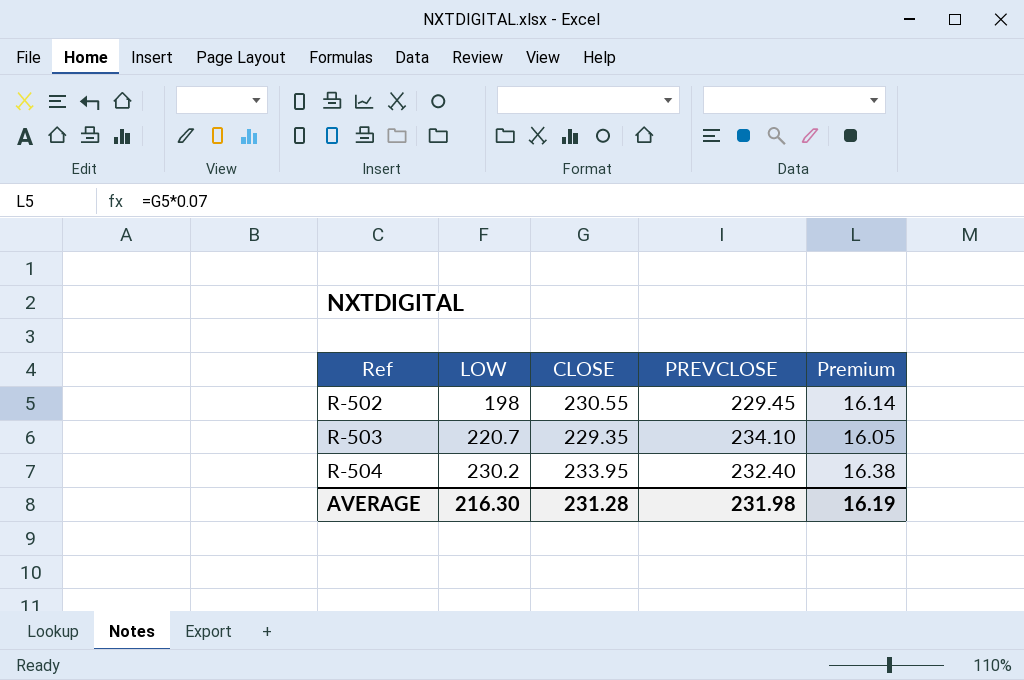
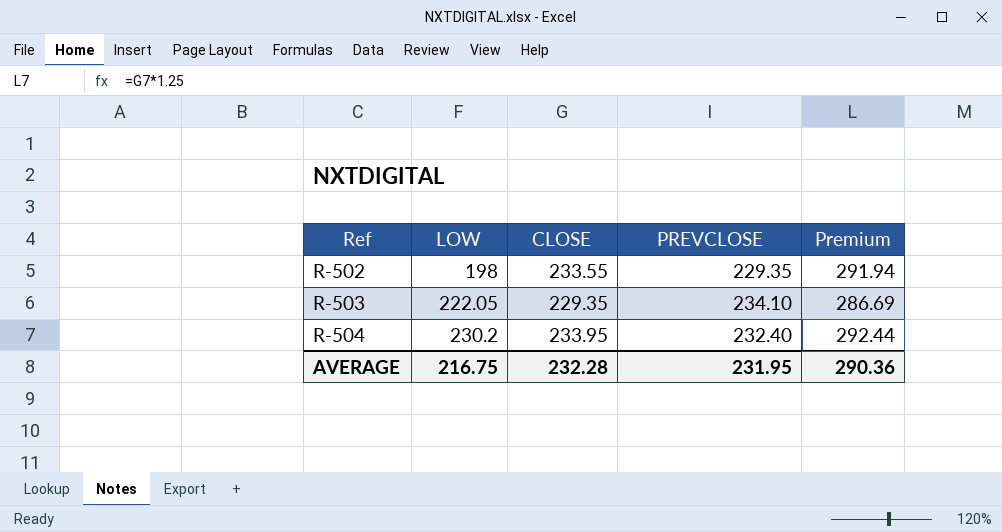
column Premium | formula: [CLOSE] * 0.07 -> [CLOSE] * 1.25
R-502 | CLOSE: 230.55 -> 233.55
R-502 | PREVCLOSE: 229.45 -> 229.35
R-503 | LOW: 220.7 -> 222.05
AVERAGE | LOW: 216.30 -> 216.75
AVERAGE | CLOSE: 231.28 -> 232.28
AVERAGE | PREVCLOSE: 231.98 -> 231.95
AVERAGE | Premium: 16.19 -> 290.36

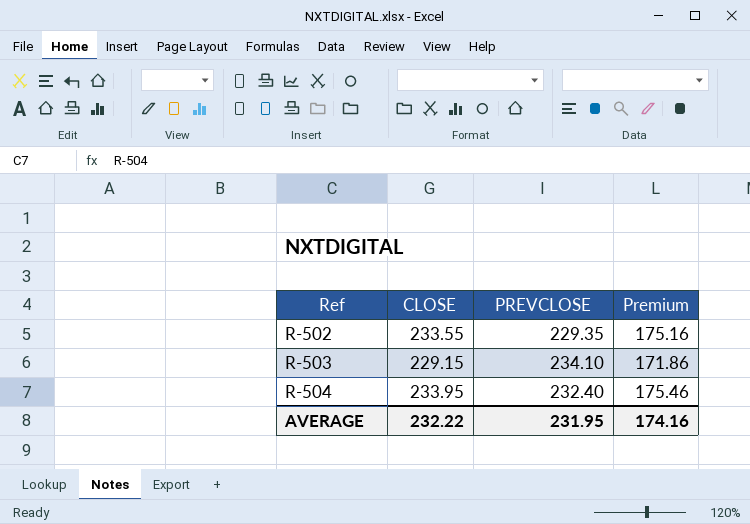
column LOW | position: 2 -> none
column Premium | formula: [CLOSE] * 1.25 -> [CLOSE] * 0.75
R-503 | CLOSE: 229.35 -> 229.15
AVERAGE | CLOSE: 232.28 -> 232.22
AVERAGE | Premium: 290.36 -> 174.16

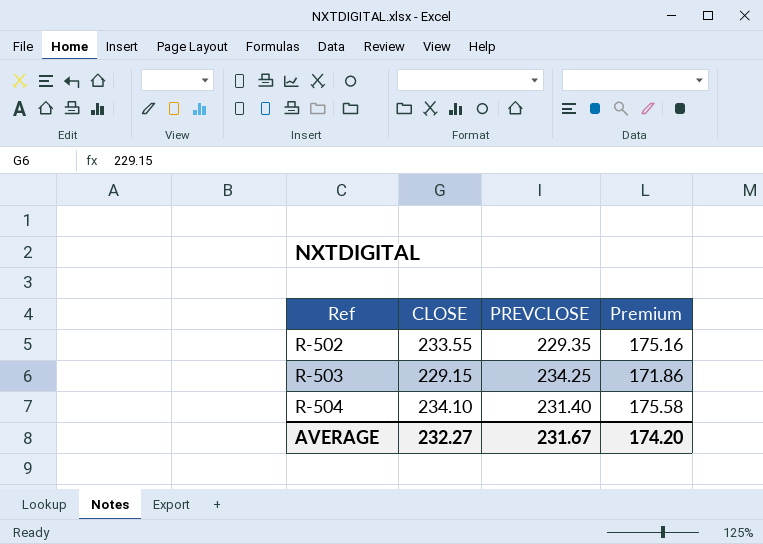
R-503 | PREVCLOSE: 234.10 -> 234.25
R-504 | CLOSE: 233.95 -> 234.10
R-504 | PREVCLOSE: 232.40 -> 231.40
R-504 | Premium: 175.46 -> 175.58
AVERAGE | CLOSE: 232.22 -> 232.27
AVERAGE | PREVCLOSE: 231.95 -> 231.67
AVERAGE | Premium: 174.16 -> 174.20

